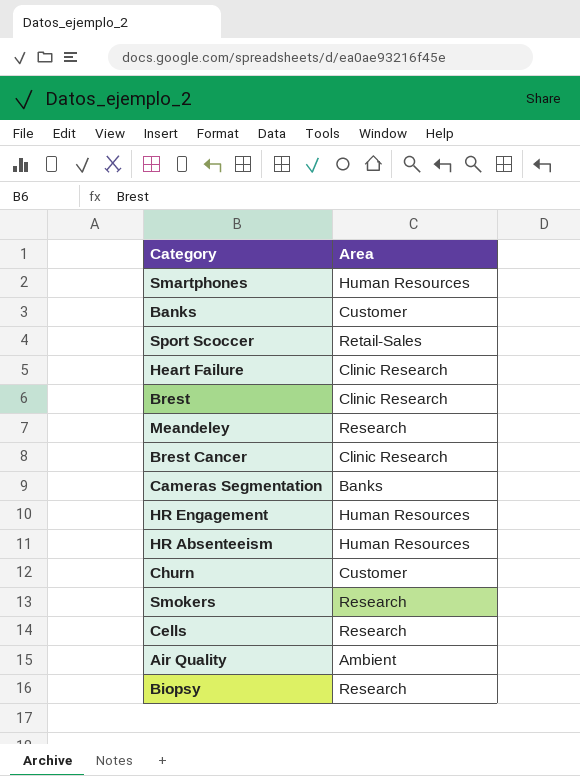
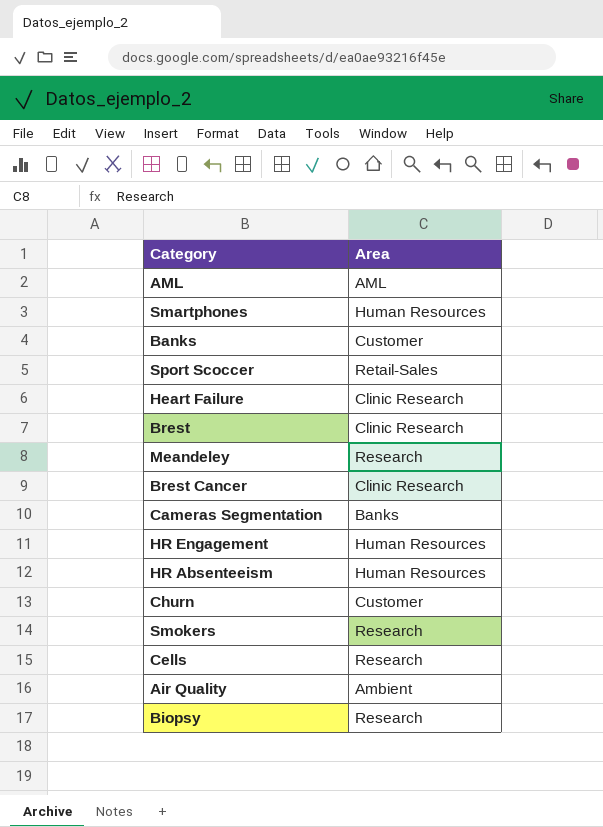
row AML: none -> AML

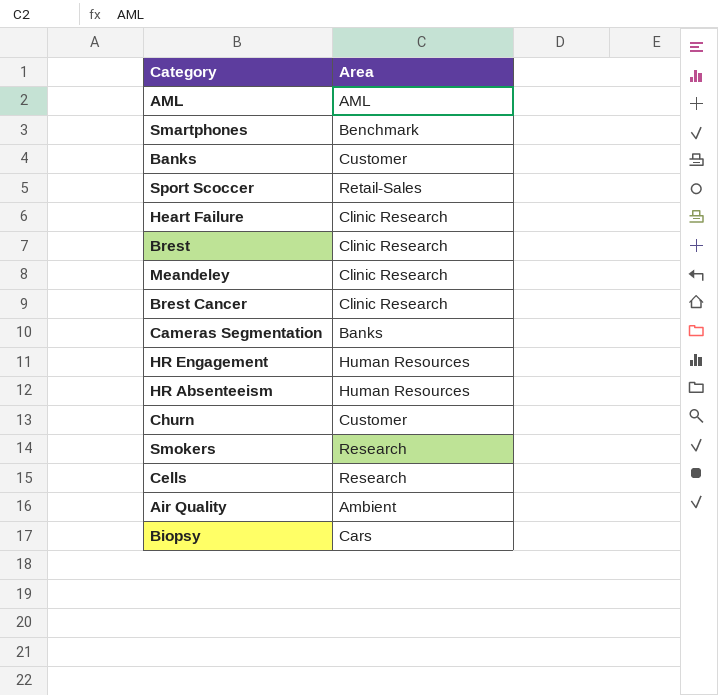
Smartphones | Area: Human Resources -> Benchmark
Meandeley | Area: Research -> Clinic Research
Biopsy | Area: Research -> Cars

